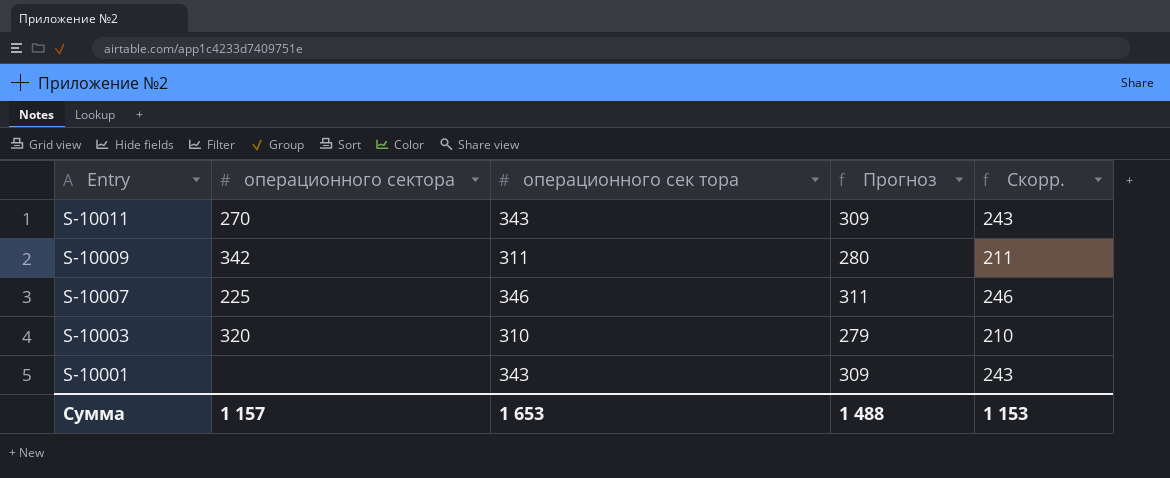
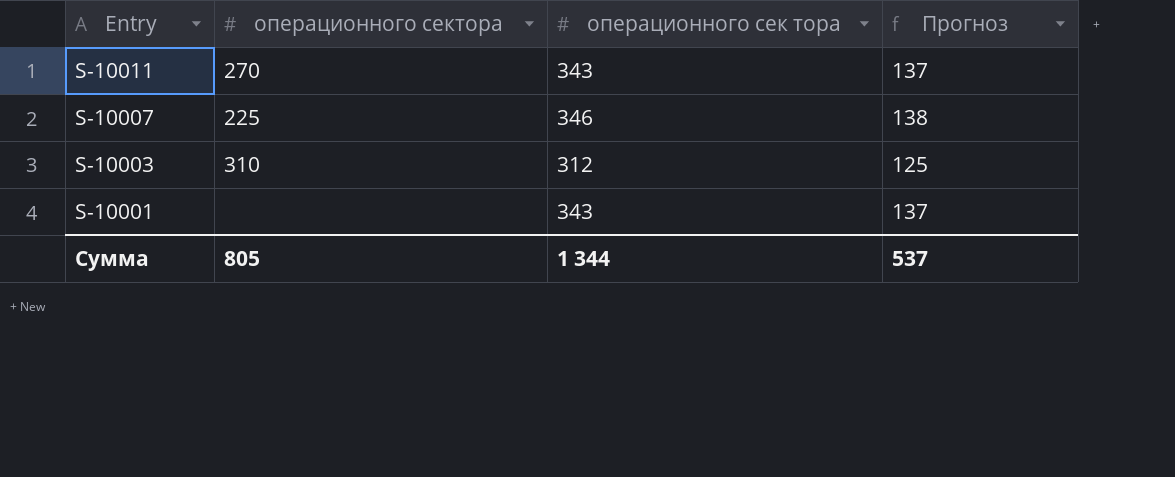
column Скорр. | formula: [операционного сек тора] - 100 -> none
column Прогноз | formula: [операционного сек тора] * 0,9 -> [операционного сек тора] * 0,4
row S-10009: 342 | 311 | 280 | 211 -> none
S-10003 | операционного сектора: 320 -> 310
S-10003 | операционного сек тора: 310 -> 312
Сумма | операционного сектора: 1 157 -> 805
Сумма | операционного сек тора: 1 653 -> 1 344
Сумма | Прогноз: 1 488 -> 537

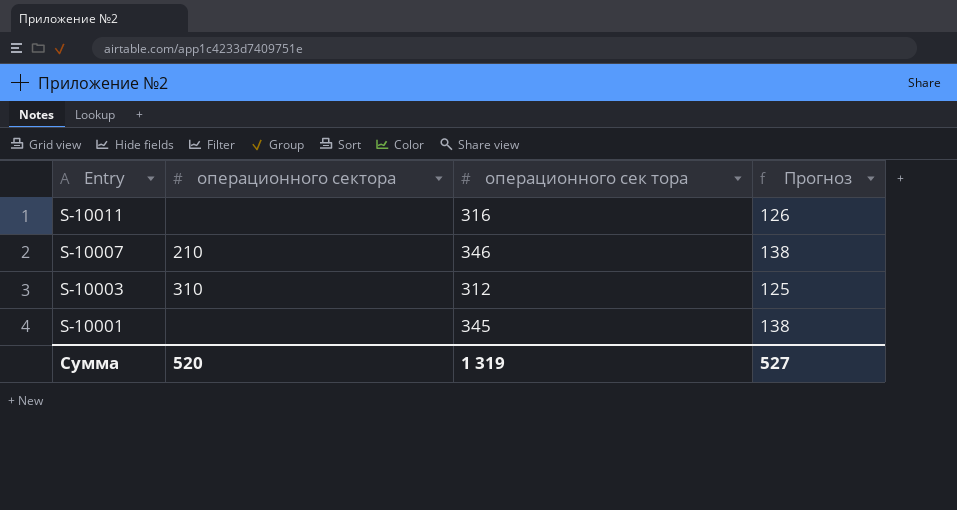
S-10011 | операционного сектора: 270 -> none
S-10011 | операционного сек тора: 343 -> 316
S-10011 | Прогноз: 137 -> 126
S-10007 | операционного сектора: 225 -> 210
S-10001 | операционного сек тора: 343 -> 345
S-10001 | Прогноз: 137 -> 138
Сумма | операционного сектора: 805 -> 520
Сумма | операционного сек тора: 1 344 -> 1 319
Сумма | Прогноз: 537 -> 527

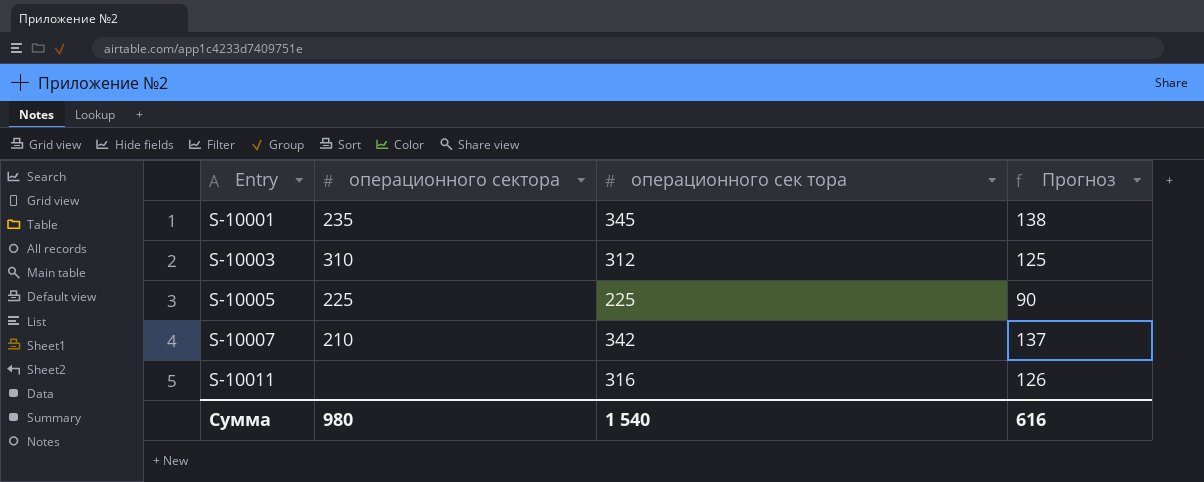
row order: Entry descending -> Entry ascending
S-10001 | операционного сектора: none -> 235
row S-10005: none -> 225 | 225 | 90
S-10007 | операционного сек тора: 346 -> 342
S-10007 | Прогноз: 138 -> 137
Сумма | операционного сектора: 520 -> 980
Сумма | операционного сек тора: 1 319 -> 1 540
Сумма | Прогноз: 527 -> 616

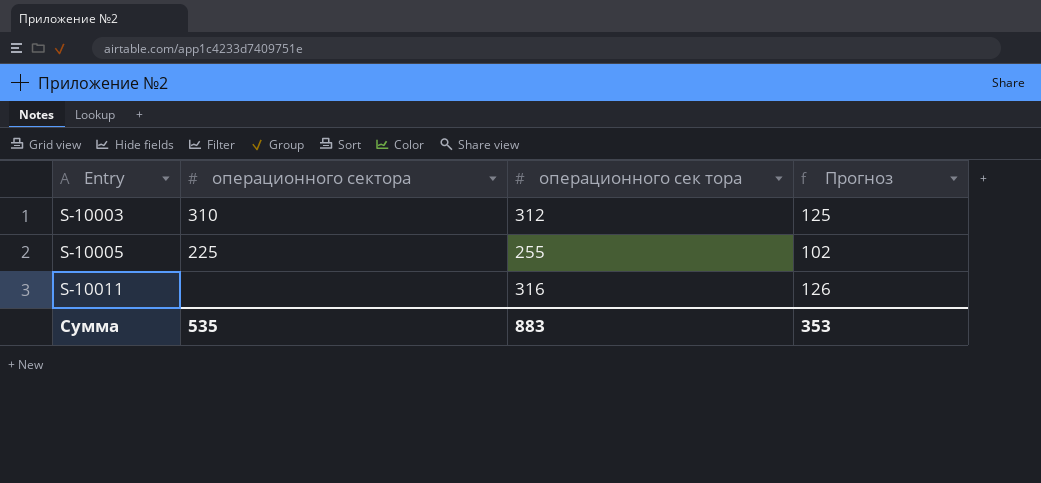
row S-10001: 235 | 345 | 138 -> none
row S-10007: 210 | 342 | 137 -> none
S-10005 | операционного сек тора: 225 -> 255
S-10005 | Прогноз: 90 -> 102
Сумма | операционного сектора: 980 -> 535
Сумма | операционного сек тора: 1 540 -> 883
Сумма | Прогноз: 616 -> 353

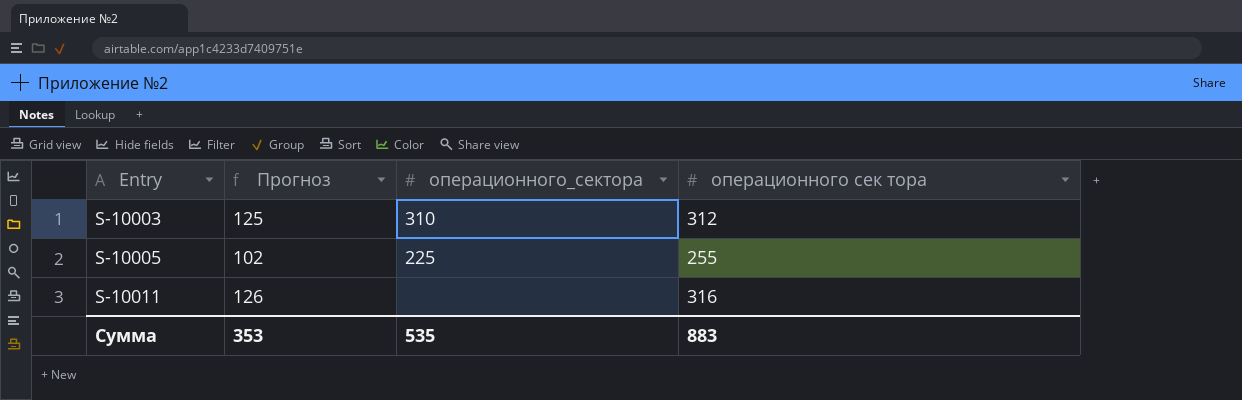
column Прогноз | position: 4 -> 2
column name: операционного сектора -> операционного_сектора

